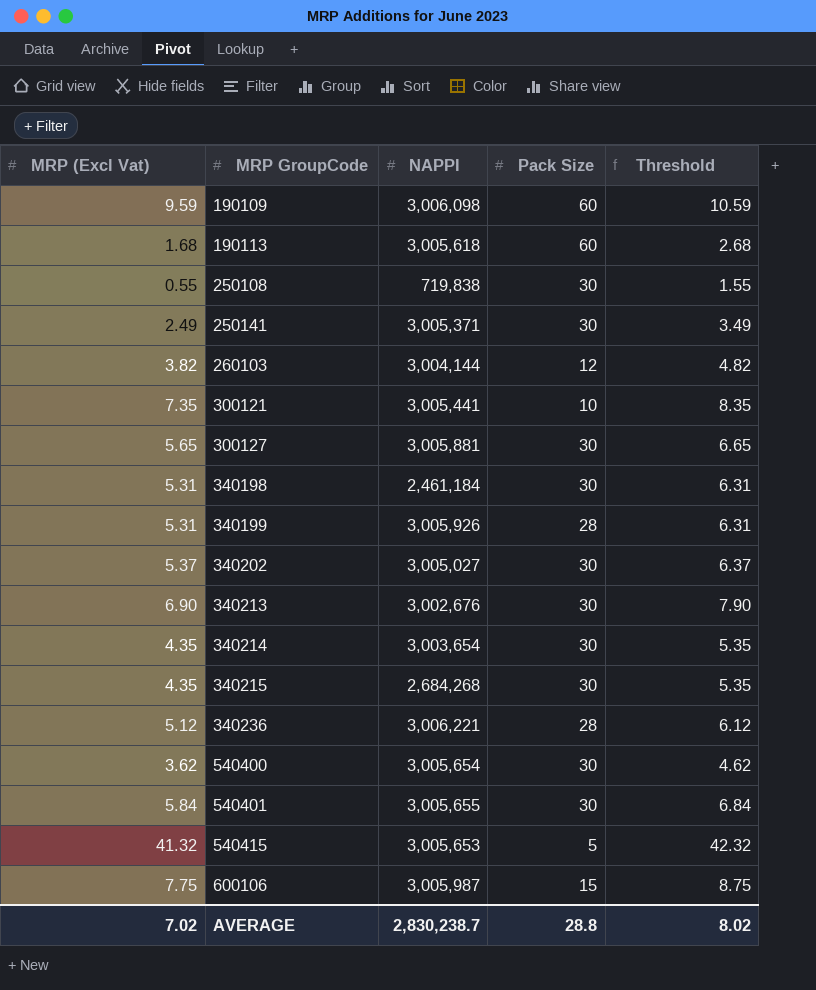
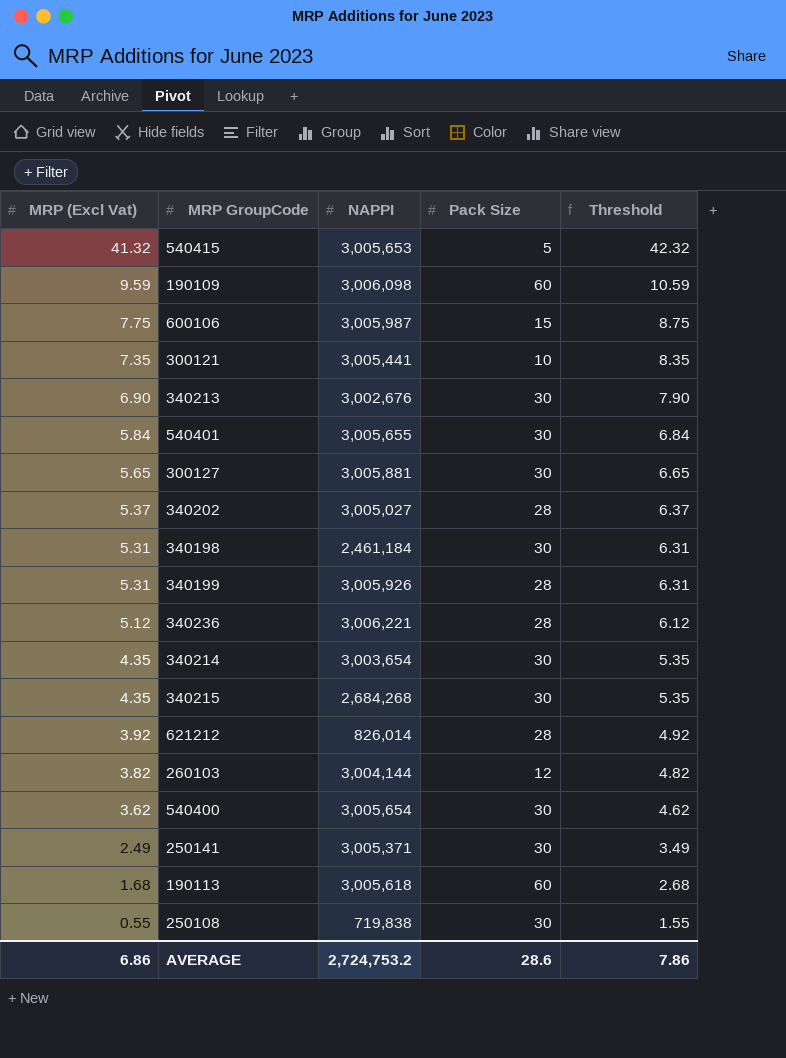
row order: MRP GroupCode ascending -> MRP (Excl Vat) descending
340202 | Pack Size: 30 -> 28
row 621212: none -> 3.92 | 826,014 | 28 | 4.92
AVERAGE | MRP (Excl Vat): 7.02 -> 6.86
AVERAGE | NAPPI: 2,830,238.7 -> 2,724,753.2
AVERAGE | Pack Size: 28.8 -> 28.6
AVERAGE | Threshold: 8.02 -> 7.86

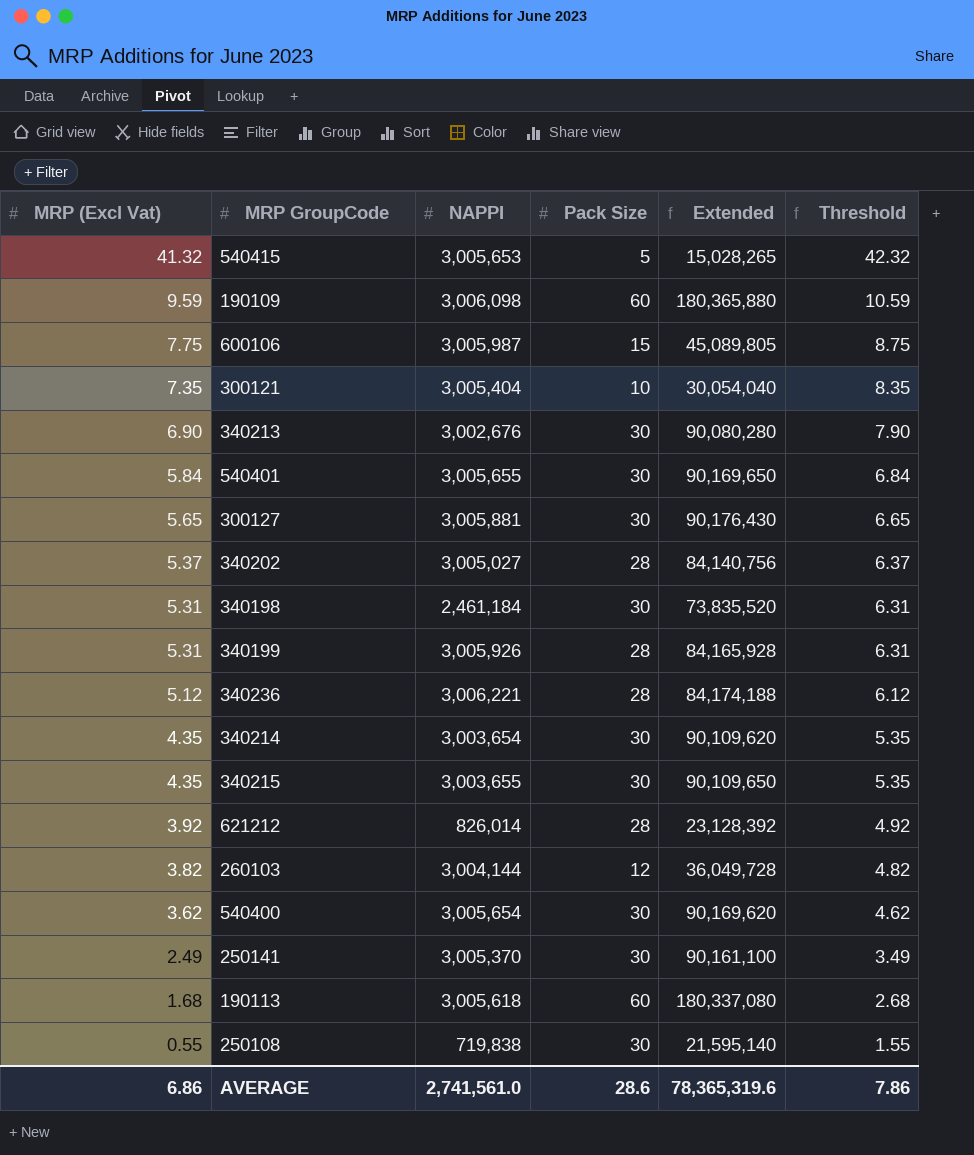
column Extended | formula: none -> [NAPPI] * [Pack Size]
300121 | NAPPI: 3,005,441 -> 3,005,404
340215 | NAPPI: 2,684,268 -> 3,003,655
250141 | NAPPI: 3,005,371 -> 3,005,370
AVERAGE | NAPPI: 2,724,753.2 -> 2,741,561.0

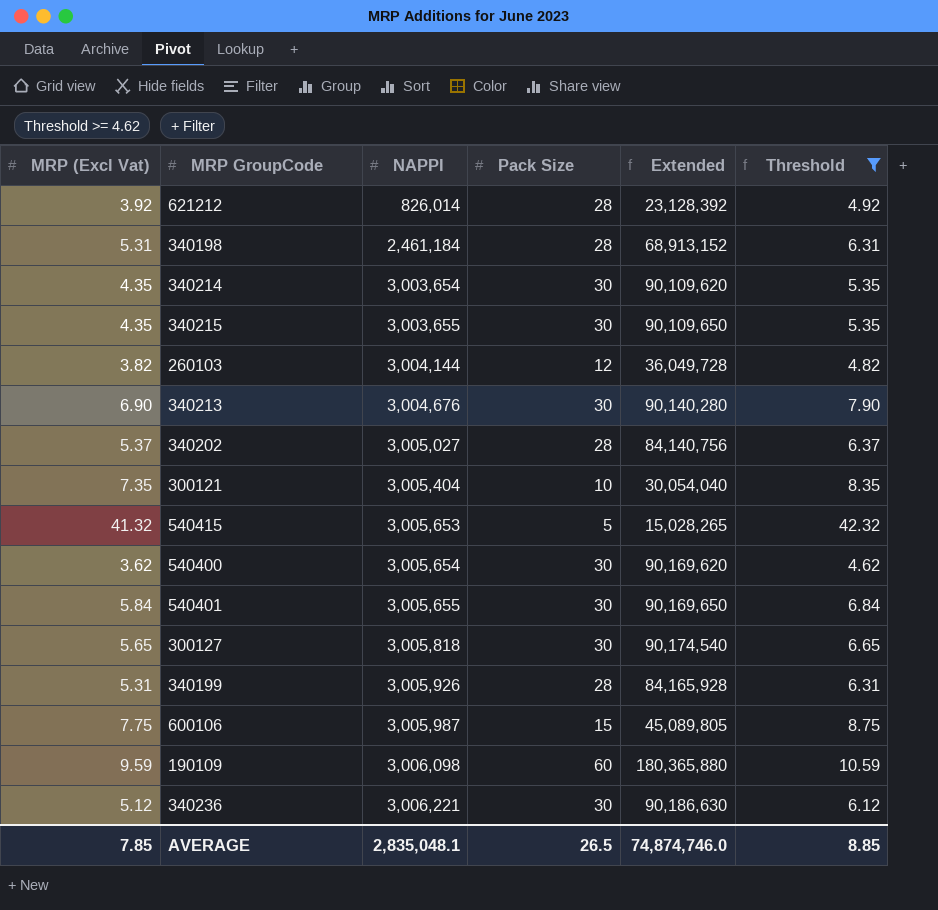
filter: none -> Threshold >= 4.62
row order: MRP (Excl Vat) descending -> NAPPI ascending
340198 | Pack Size: 30 -> 28
340198 | Extended: 73,835,520 -> 68,913,152
340213 | NAPPI: 3,002,676 -> 3,004,676
340213 | Extended: 90,080,280 -> 90,140,280
300127 | NAPPI: 3,005,881 -> 3,005,818
300127 | Extended: 90,176,430 -> 90,174,540
340236 | Pack Size: 28 -> 30
340236 | Extended: 84,174,188 -> 90,186,630
AVERAGE | MRP (Excl Vat): 6.86 -> 7.85
AVERAGE | NAPPI: 2,741,561.0 -> 2,835,048.1
AVERAGE | Pack Size: 28.6 -> 26.5
AVERAGE | Extended: 78,365,319.6 -> 74,874,746.0
AVERAGE | Threshold: 7.86 -> 8.85

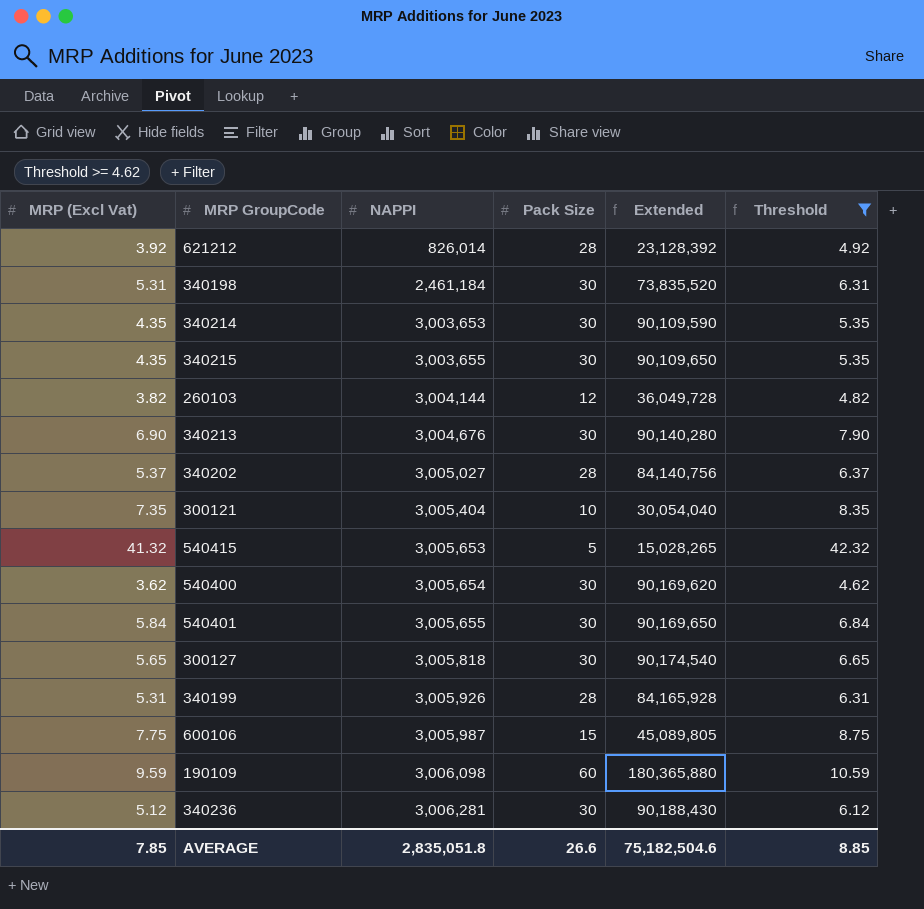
340198 | Pack Size: 28 -> 30
340198 | Extended: 68,913,152 -> 73,835,520
340214 | NAPPI: 3,003,654 -> 3,003,653
340214 | Extended: 90,109,620 -> 90,109,590
340236 | NAPPI: 3,006,221 -> 3,006,281
340236 | Extended: 90,186,630 -> 90,188,430
AVERAGE | NAPPI: 2,835,048.1 -> 2,835,051.8
AVERAGE | Pack Size: 26.5 -> 26.6
AVERAGE | Extended: 74,874,746.0 -> 75,182,504.6

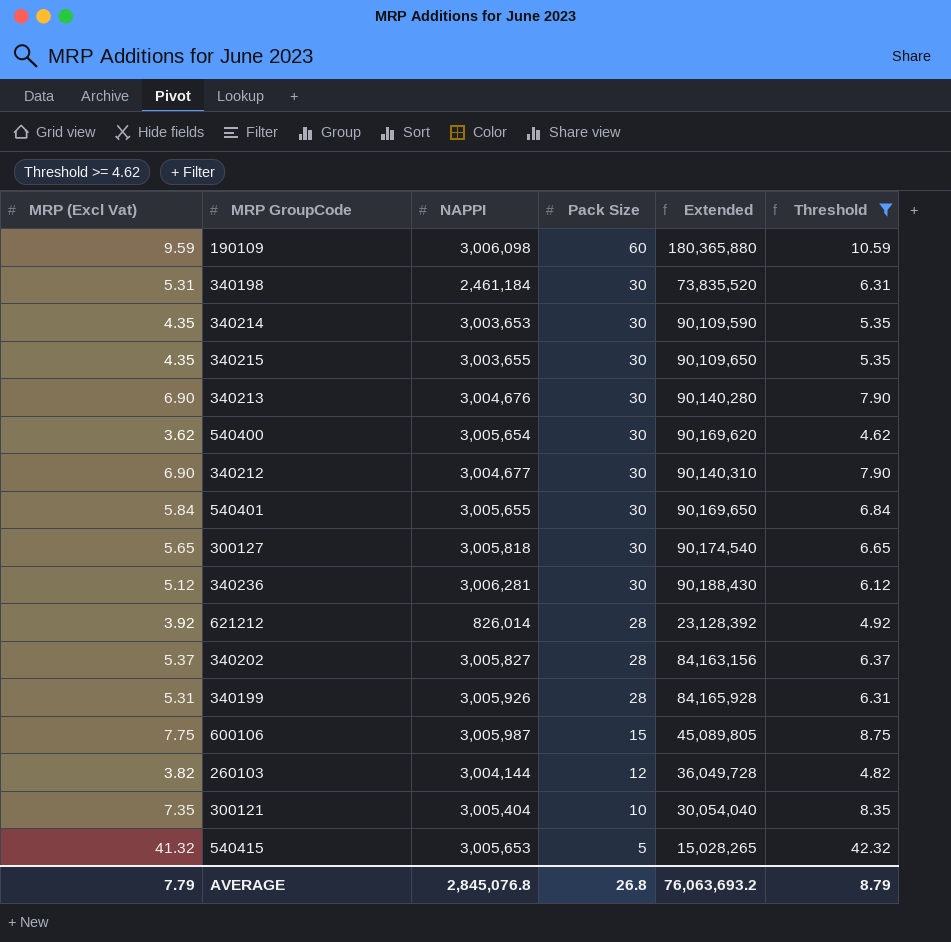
row order: NAPPI ascending -> Pack Size descending
row 340212: none -> 6.90 | 3,004,677 | 30 | 90,140,310 | 7.90
340202 | NAPPI: 3,005,027 -> 3,005,827
340202 | Extended: 84,140,756 -> 84,163,156
AVERAGE | MRP (Excl Vat): 7.85 -> 7.79
AVERAGE | NAPPI: 2,835,051.8 -> 2,845,076.8
AVERAGE | Pack Size: 26.6 -> 26.8
AVERAGE | Extended: 75,182,504.6 -> 76,063,693.2
AVERAGE | Threshold: 8.85 -> 8.79

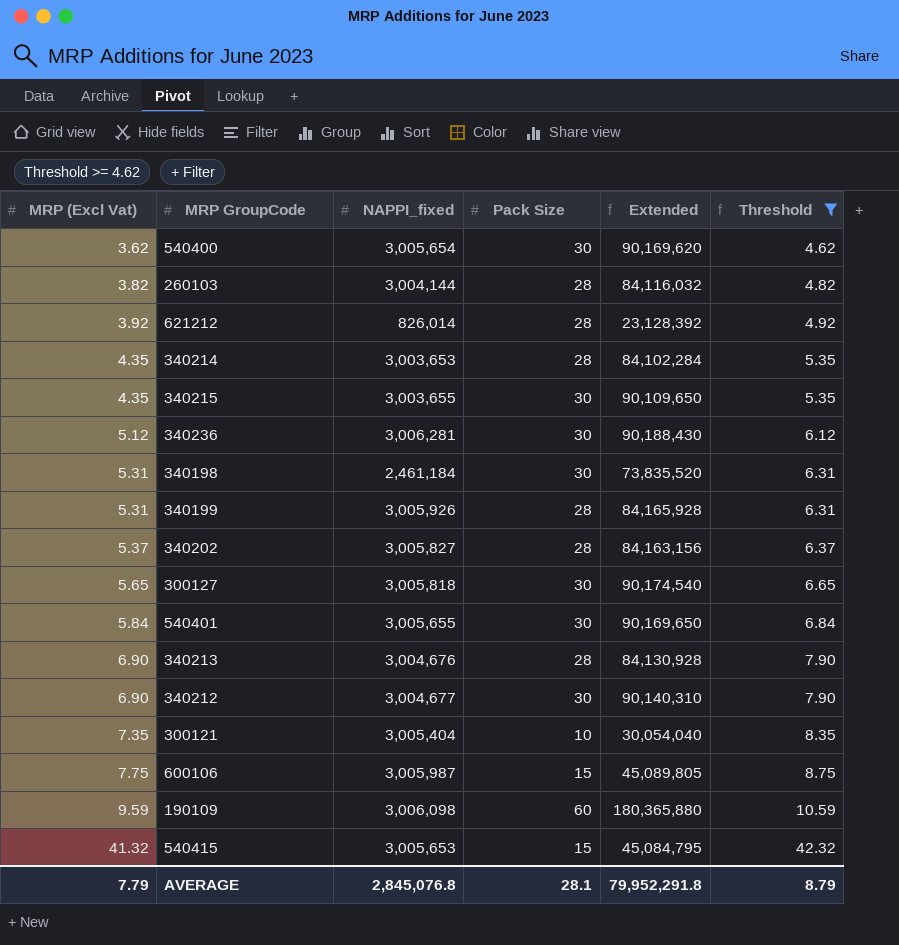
row order: Pack Size descending -> MRP (Excl Vat) ascending
column name: NAPPI -> NAPPI_fixed
260103 | Pack Size: 12 -> 28
260103 | Extended: 36,049,728 -> 84,116,032
340214 | Pack Size: 30 -> 28
340214 | Extended: 90,109,590 -> 84,102,284
340213 | Pack Size: 30 -> 28
340213 | Extended: 90,140,280 -> 84,130,928
540415 | Pack Size: 5 -> 15
540415 | Extended: 15,028,265 -> 45,084,795
AVERAGE | Pack Size: 26.8 -> 28.1
AVERAGE | Extended: 76,063,693.2 -> 79,952,291.8

